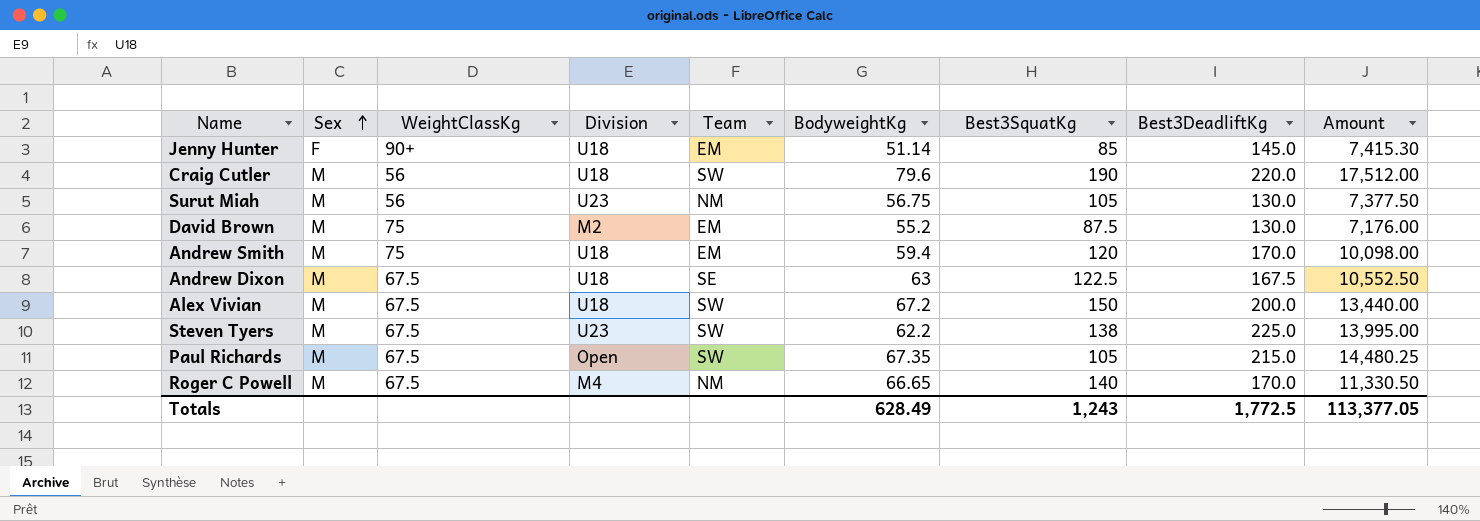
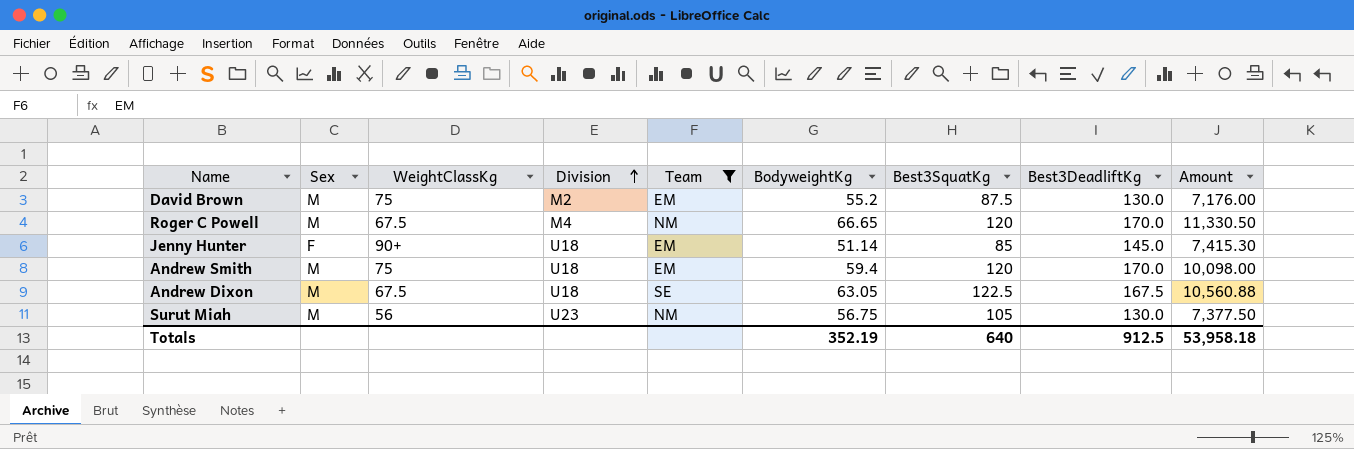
filter: none -> Team != SW
row order: Sex ascending -> Division ascending
Roger C Powell | Best3SquatKg: 140 -> 120
Andrew Dixon | BodyweightKg: 63 -> 63.05
Andrew Dixon | Amount: 10,552.50 -> 10,560.88
Totals | BodyweightKg: 628.49 -> 352.19
Totals | Best3SquatKg: 1,243 -> 640
Totals | Best3DeadliftKg: 1,772.5 -> 912.5
Totals | Amount: 113,377.05 -> 53,958.18

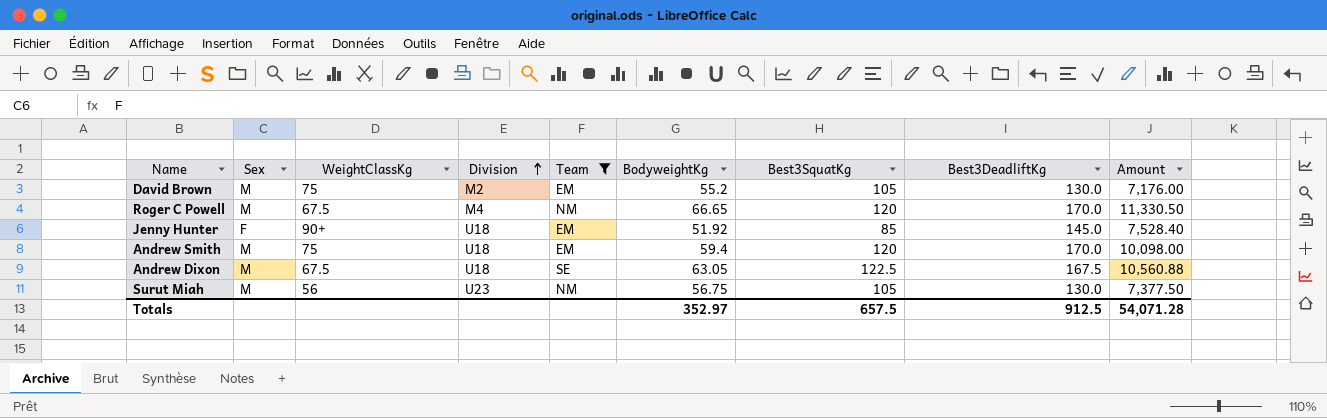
David Brown | Best3SquatKg: 87.5 -> 105
Jenny Hunter | BodyweightKg: 51.14 -> 51.92
Jenny Hunter | Amount: 7,415.30 -> 7,528.40
Totals | BodyweightKg: 352.19 -> 352.97
Totals | Best3SquatKg: 640 -> 657.5
Totals | Amount: 53,958.18 -> 54,071.28

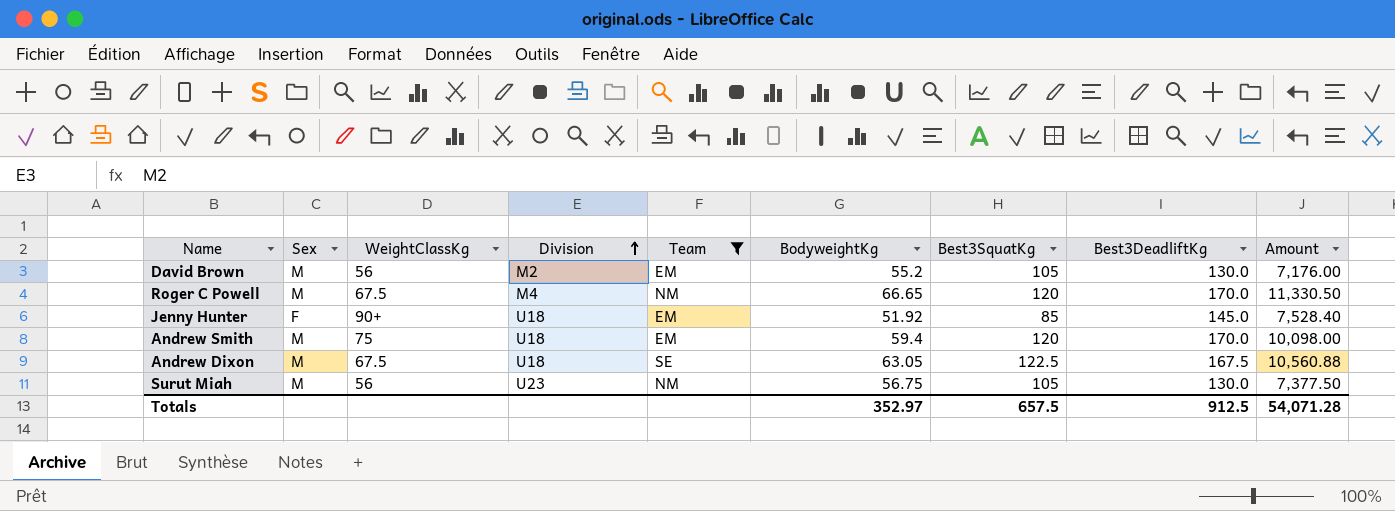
David Brown | WeightClassKg: 75 -> 56

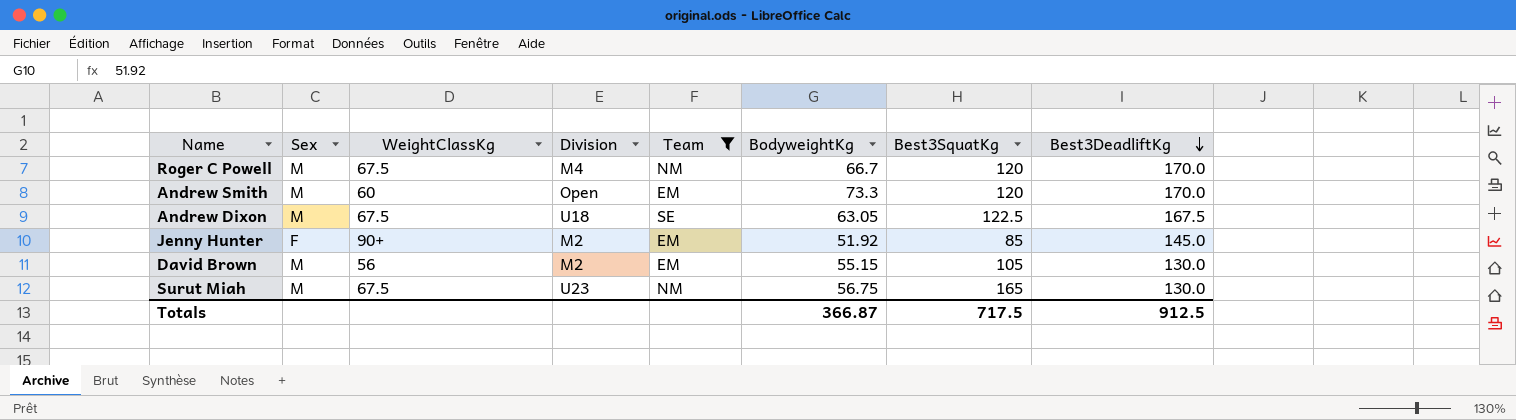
row order: Division ascending -> Best3DeadliftKg descending
column Amount | formula: [BodyweightKg] * [Best3DeadliftKg] -> none
Roger C Powell | BodyweightKg: 66.65 -> 66.7
Andrew Smith | WeightClassKg: 75 -> 60
Andrew Smith | Division: U18 -> Open
Andrew Smith | BodyweightKg: 59.4 -> 73.3
Jenny Hunter | Division: U18 -> M2
David Brown | BodyweightKg: 55.2 -> 55.15
Surut Miah | WeightClassKg: 56 -> 67.5
Surut Miah | Best3SquatKg: 105 -> 165
Totals | BodyweightKg: 352.97 -> 366.87
Totals | Best3SquatKg: 657.5 -> 717.5

